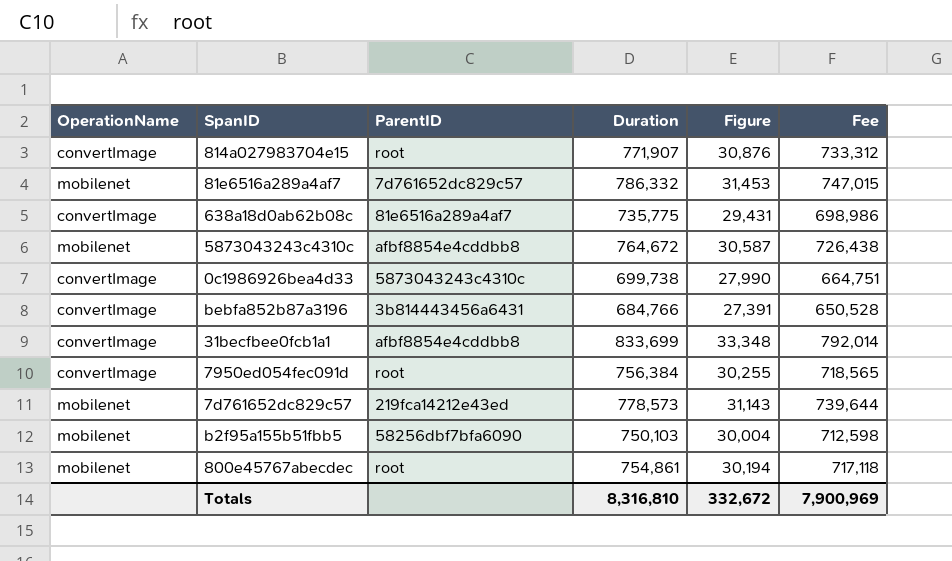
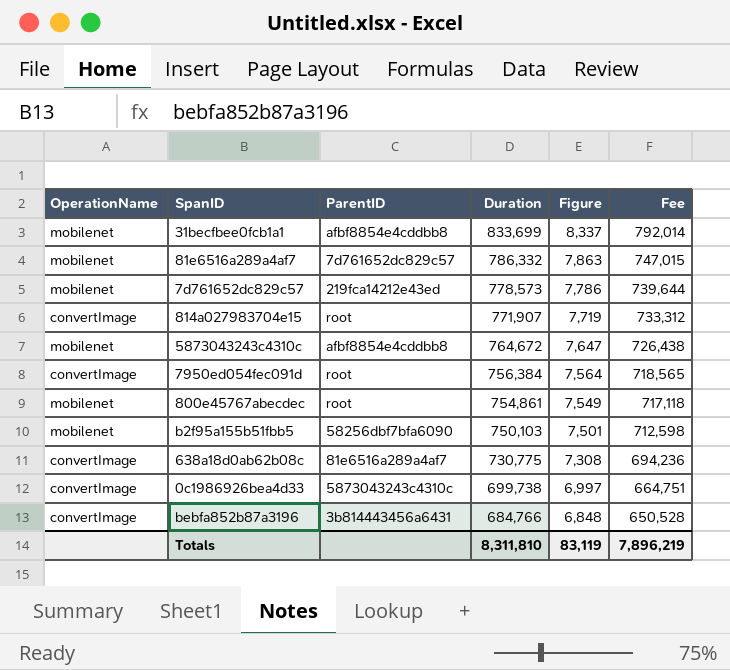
row order: none -> Duration descending
column Figure | formula: [Duration] * 0.04 -> [Duration] * 0.01
31becfbee0fcb1a1 | OperationName: convertImage -> mobilenet
638a18d0ab62b08c | Duration: 735,775 -> 730,775
638a18d0ab62b08c | Fee: 698,986 -> 694,236
Totals | Duration: 8,316,810 -> 8,311,810
Totals | Figure: 332,672 -> 83,119
Totals | Fee: 7,900,969 -> 7,896,219

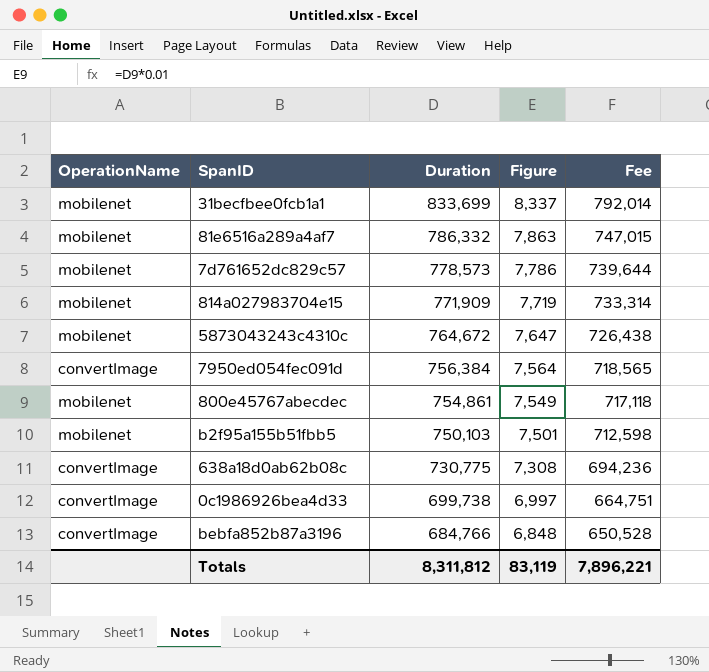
column ParentID | position: 3 -> none
814a027983704e15 | OperationName: convertImage -> mobilenet
814a027983704e15 | Duration: 771,907 -> 771,909
814a027983704e15 | Fee: 733,312 -> 733,314
Totals | Duration: 8,311,810 -> 8,311,812
Totals | Fee: 7,896,219 -> 7,896,221

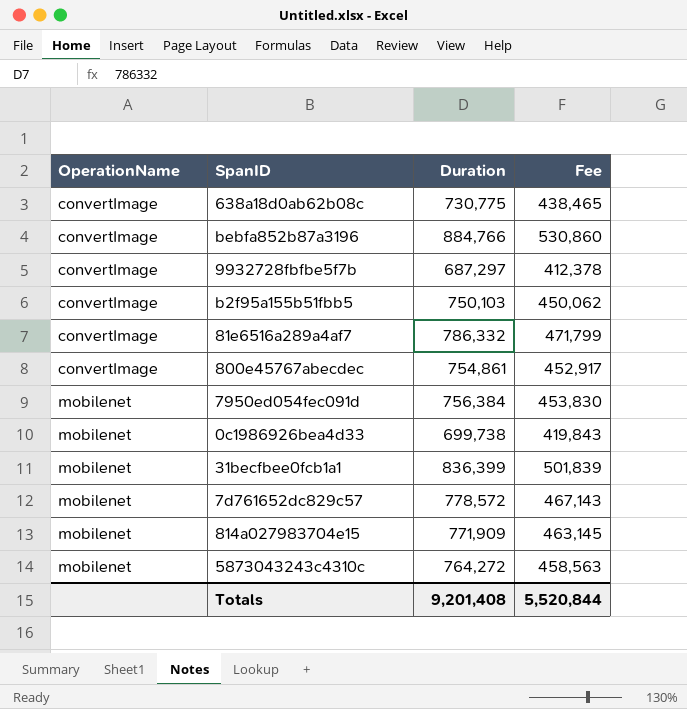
row order: Duration descending -> OperationName ascending
column Figure | formula: [Duration] * 0.01 -> none
column Fee | formula: [Duration] * 0.95 -> [Duration] * 0.6
bebfa852b87a3196 | Duration: 684,766 -> 884,766
row 9932728fbfbe5f7b: none -> convertImage | 687,297 | 412,378
b2f95a155b51fbb5 | OperationName: mobilenet -> convertImage
81e6516a289a4af7 | OperationName: mobilenet -> convertImage
800e45767abecdec | OperationName: mobilenet -> convertImage
7950ed054fec091d | OperationName: convertImage -> mobilenet
0c1986926bea4d33 | OperationName: convertImage -> mobilenet
31becfbee0fcb1a1 | Duration: 833,699 -> 836,399
7d761652dc829c57 | Duration: 778,573 -> 778,572
5873043243c4310c | Duration: 764,672 -> 764,272
Totals | Duration: 8,311,812 -> 9,201,408
Totals | Fee: 7,896,221 -> 5,520,844

